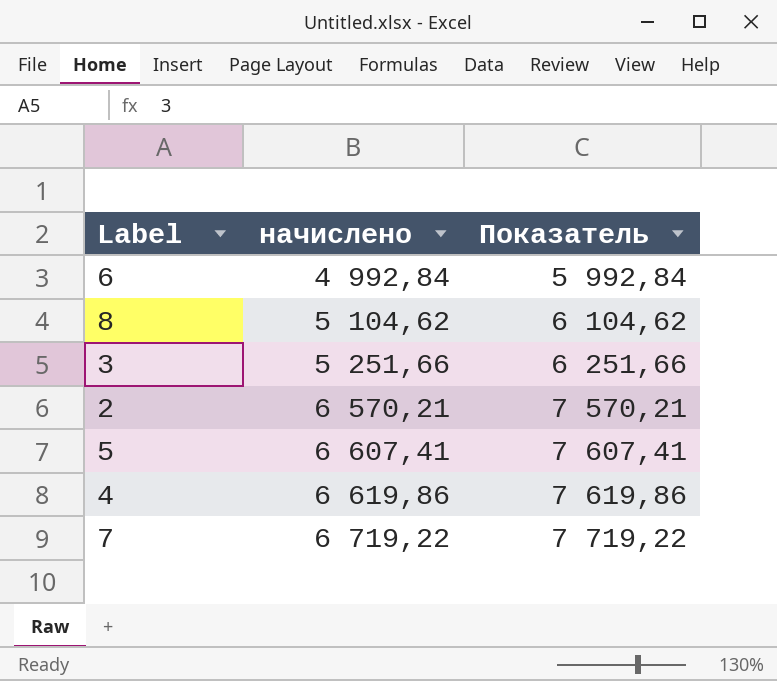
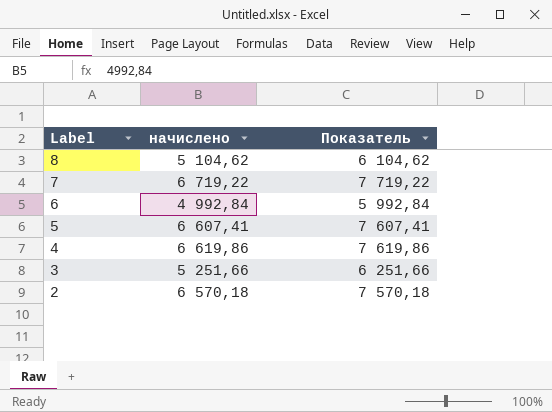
row order: начислено ascending -> Label descending
2 | начислено: 6 570,21 -> 6 570,18
2 | Показатель: 7 570,21 -> 7 570,18

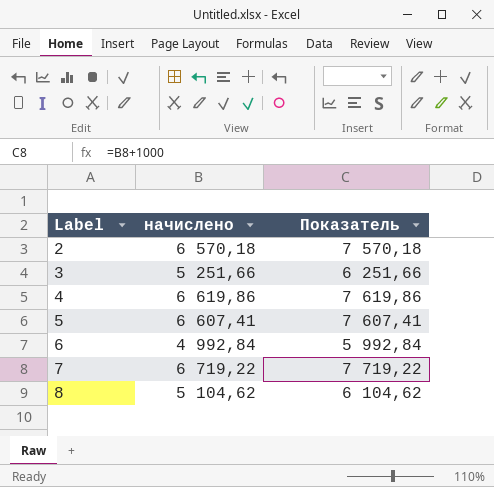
row order: Label descending -> Label ascending

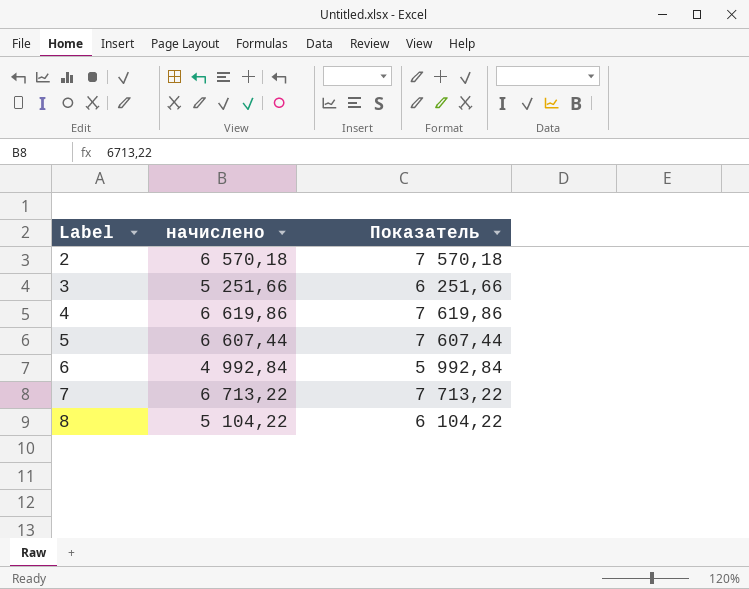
5 | начислено: 6 607,41 -> 6 607,44
5 | Показатель: 7 607,41 -> 7 607,44
7 | начислено: 6 719,22 -> 6 713,22
7 | Показатель: 7 719,22 -> 7 713,22
8 | начислено: 5 104,62 -> 5 104,22
8 | Показатель: 6 104,62 -> 6 104,22

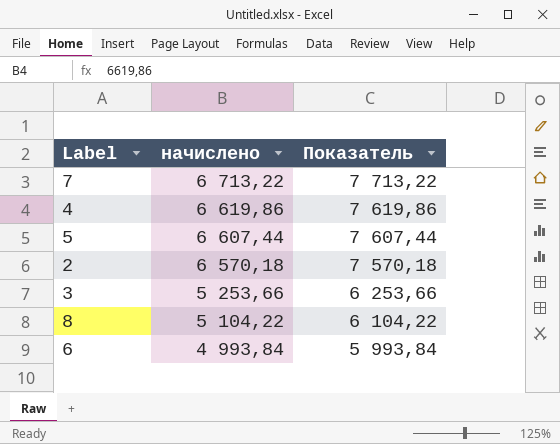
row order: Label ascending -> начислено descending
3 | начислено: 5 251,66 -> 5 253,66
3 | Показатель: 6 251,66 -> 6 253,66
6 | начислено: 4 992,84 -> 4 993,84
6 | Показатель: 5 992,84 -> 5 993,84

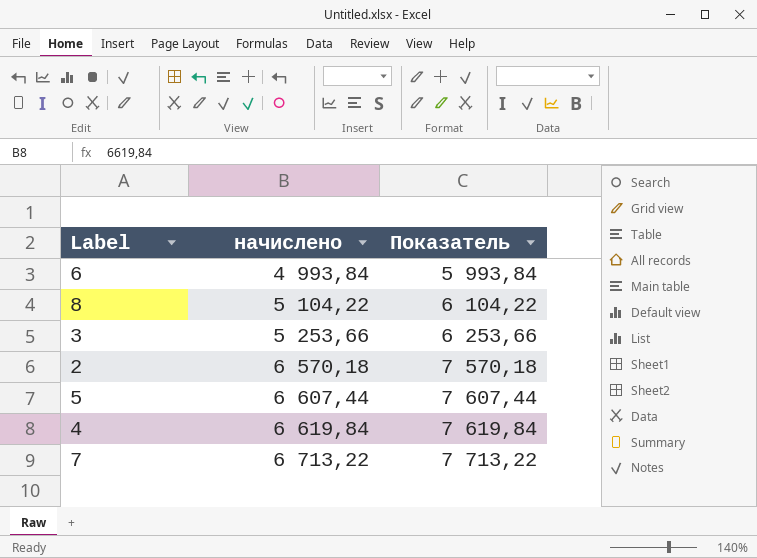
row order: начислено descending -> начислено ascending
4 | начислено: 6 619,86 -> 6 619,84
4 | Показатель: 7 619,86 -> 7 619,84

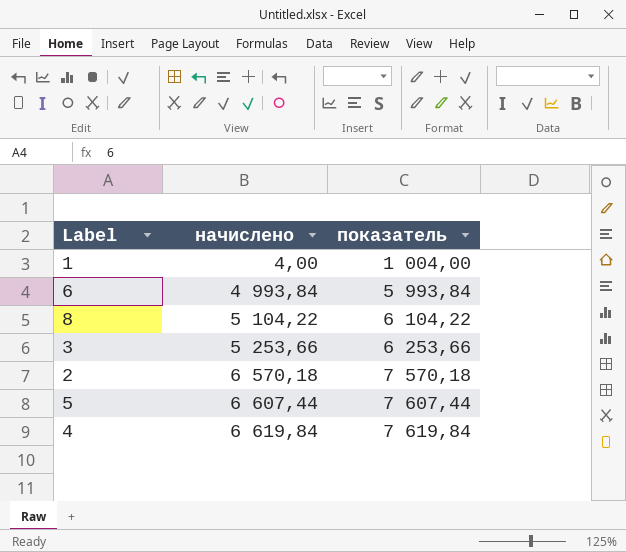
column name: Показатель -> показатель
row 7: 6 713,22 | 7 713,22 -> none
row 1: none -> 4,00 | 1 004,00

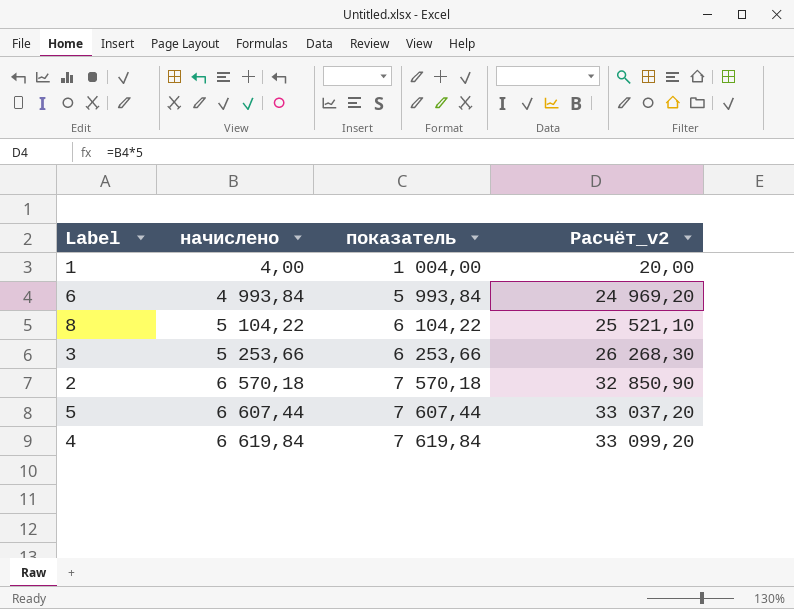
column Расчёт_v2 | formula: none -> [начислено] * 5

